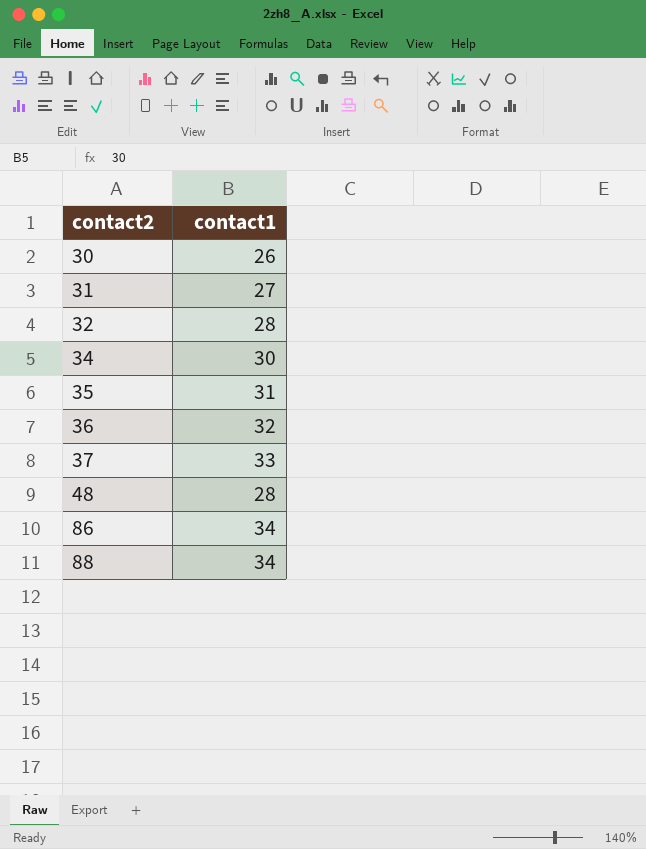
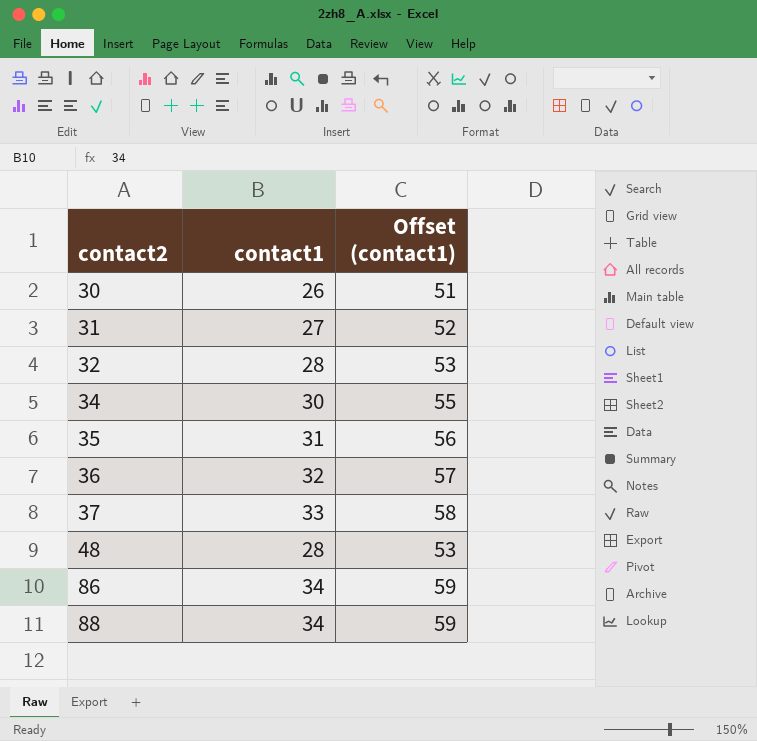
column Offset (contact1) | formula: none -> [contact1] + 25

